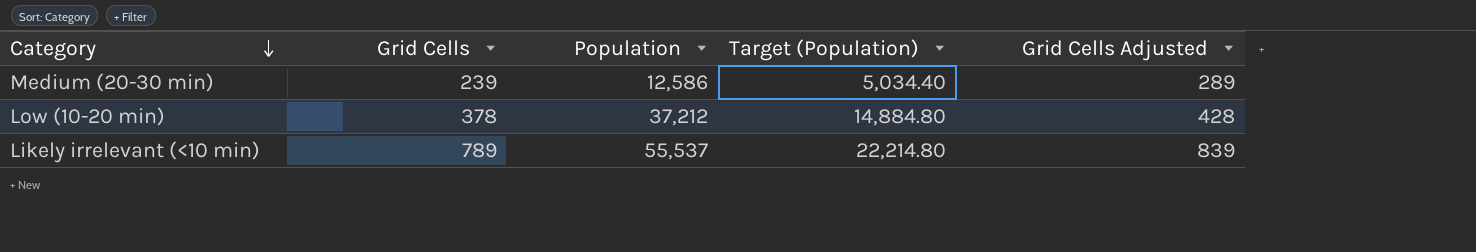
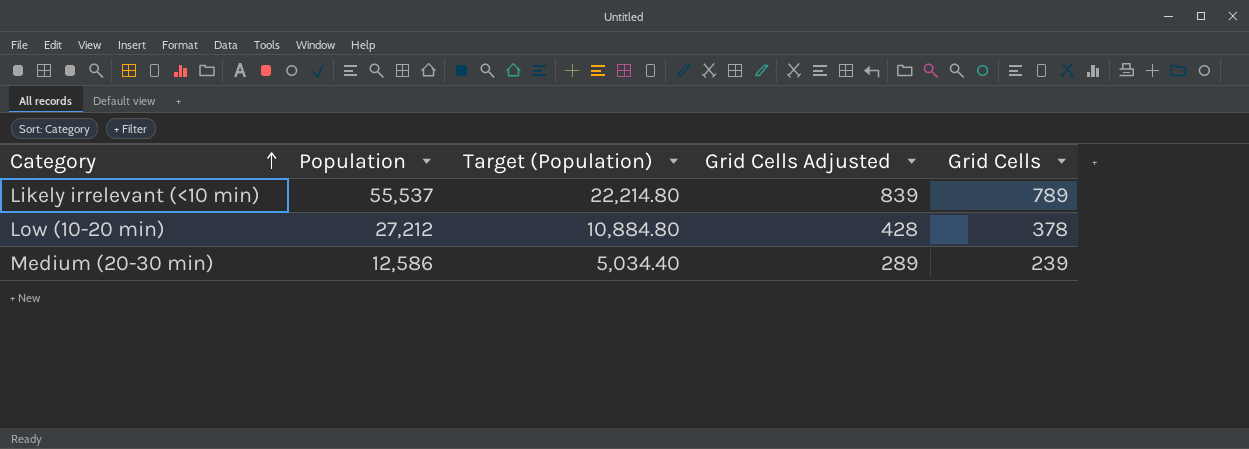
row order: Category descending -> Category ascending
column Grid Cells | position: 2 -> 5
Low (10-20 min) | Population: 37,212 -> 27,212
Low (10-20 min) | Target (Population): 14,884.80 -> 10,884.80

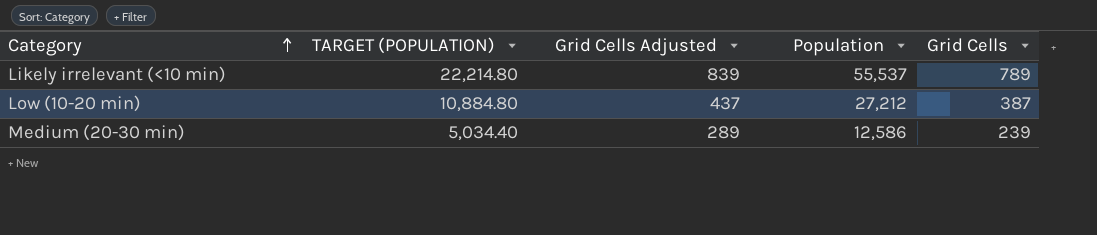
column name: Target (Population) -> TARGET (POPULATION)
column Population | position: 2 -> 4
Low (10-20 min) | Grid Cells Adjusted: 428 -> 437
Low (10-20 min) | Grid Cells: 378 -> 387

